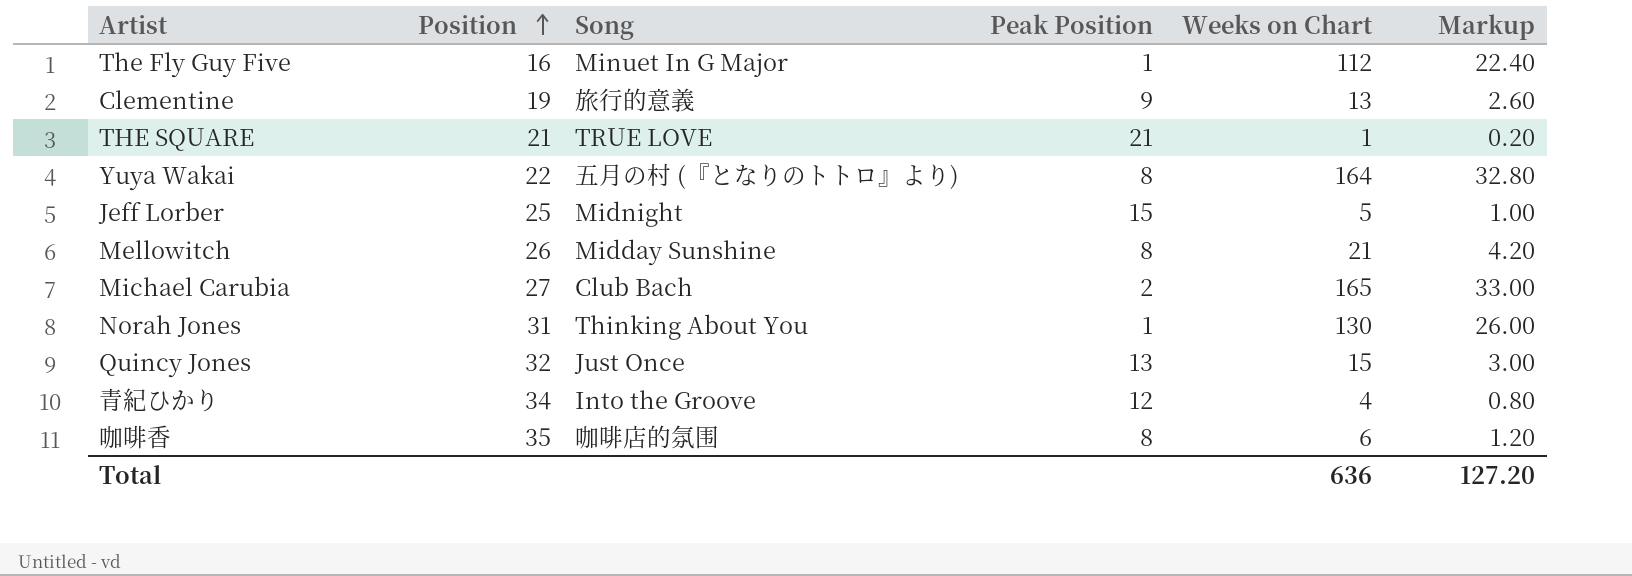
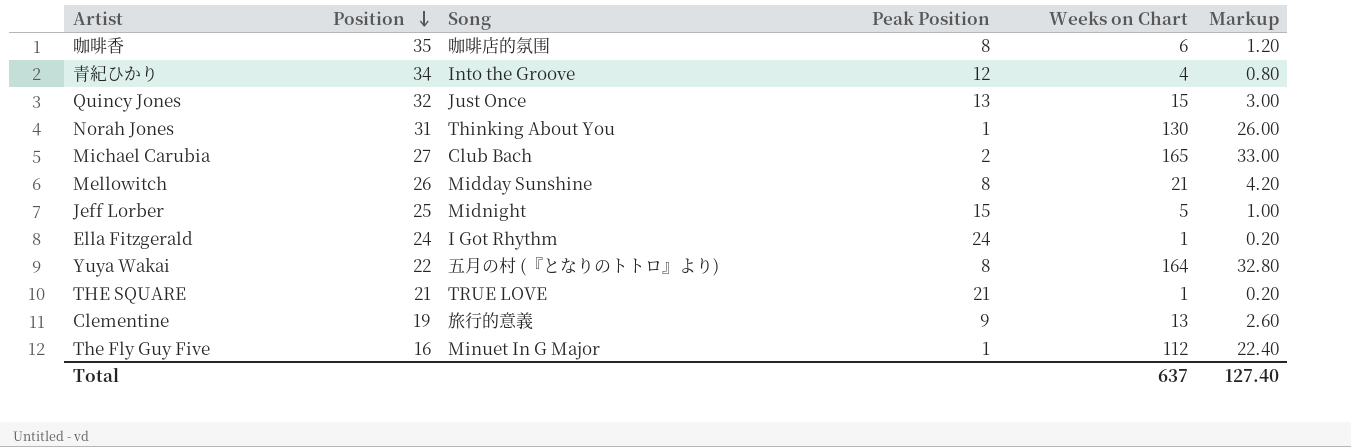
row order: Position ascending -> Position descending
row Ella Fitzgerald: none -> 24 | I Got Rhythm | 24 | 1 | 0.20
Total | Weeks on Chart: 636 -> 637
Total | Markup: 127.20 -> 127.40

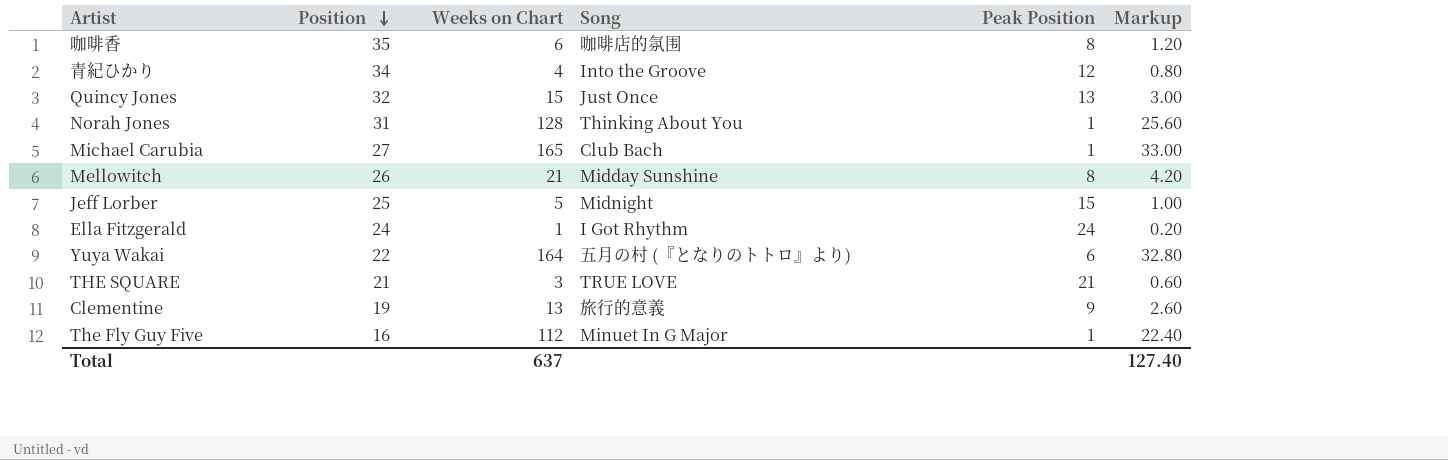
column Weeks on Chart | position: 5 -> 3
Norah Jones | Weeks on Chart: 130 -> 128
Norah Jones | Markup: 26.00 -> 25.60
Michael Carubia | Peak Position: 2 -> 1
Yuya Wakai | Peak Position: 8 -> 6
THE SQUARE | Weeks on Chart: 1 -> 3
THE SQUARE | Markup: 0.20 -> 0.60

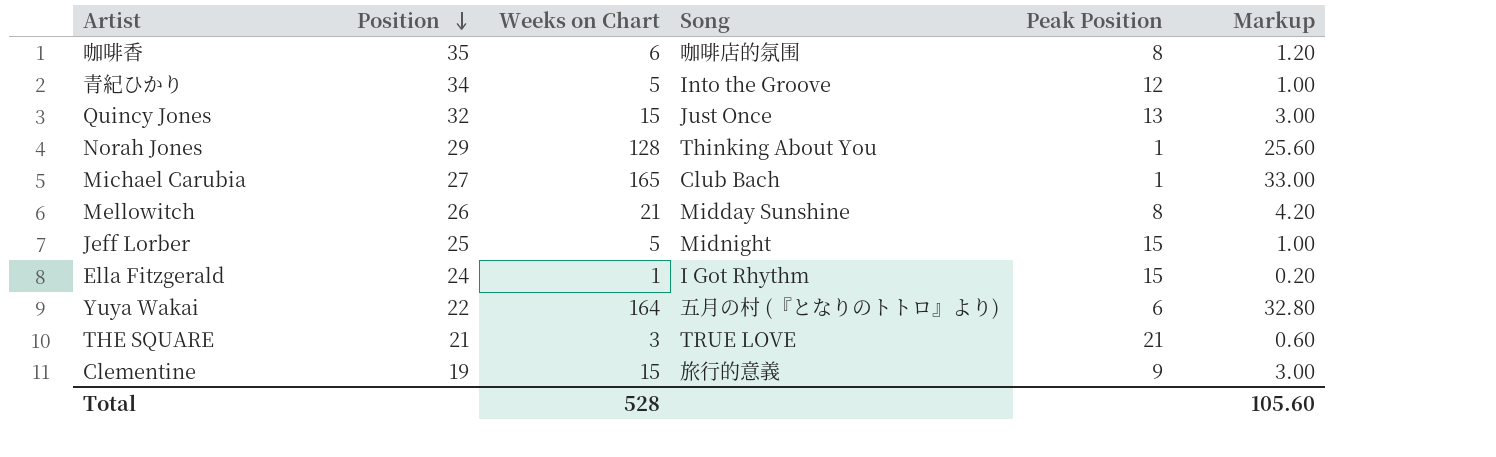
row The Fly Guy Five: 16 | 112 | Minuet In G Major | 1 | 22.40 -> none
青紀ひかり | Weeks on Chart: 4 -> 5
青紀ひかり | Markup: 0.80 -> 1.00
Norah Jones | Position: 31 -> 29
Ella Fitzgerald | Peak Position: 24 -> 15
Clementine | Weeks on Chart: 13 -> 15
Clementine | Markup: 2.60 -> 3.00
Total | Weeks on Chart: 637 -> 528
Total | Markup: 127.40 -> 105.60

